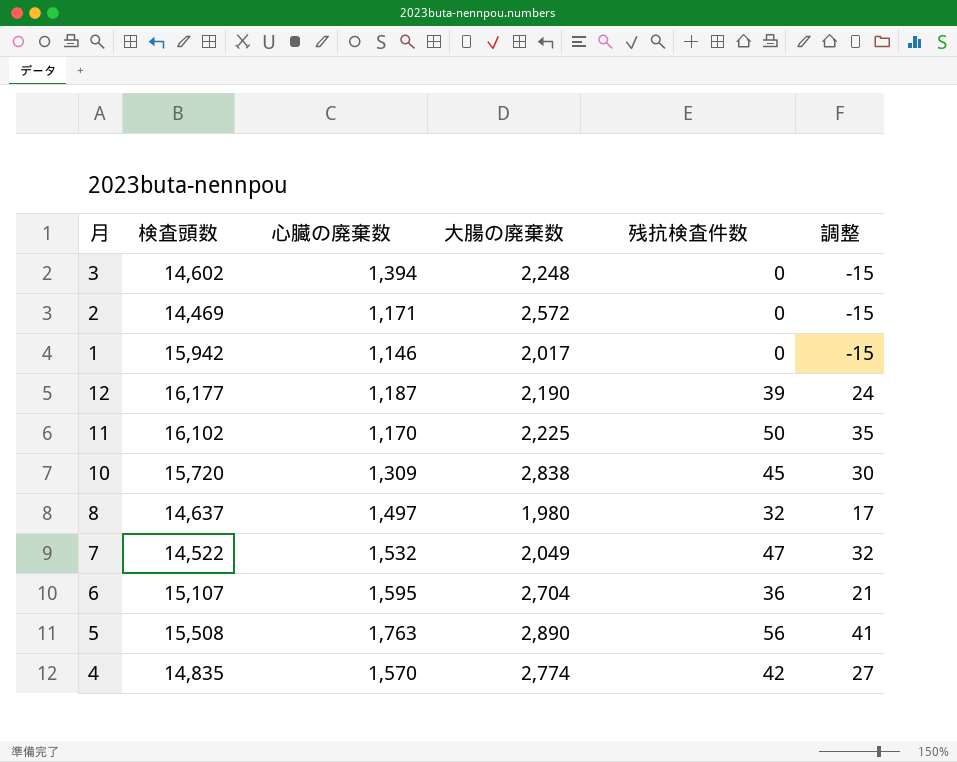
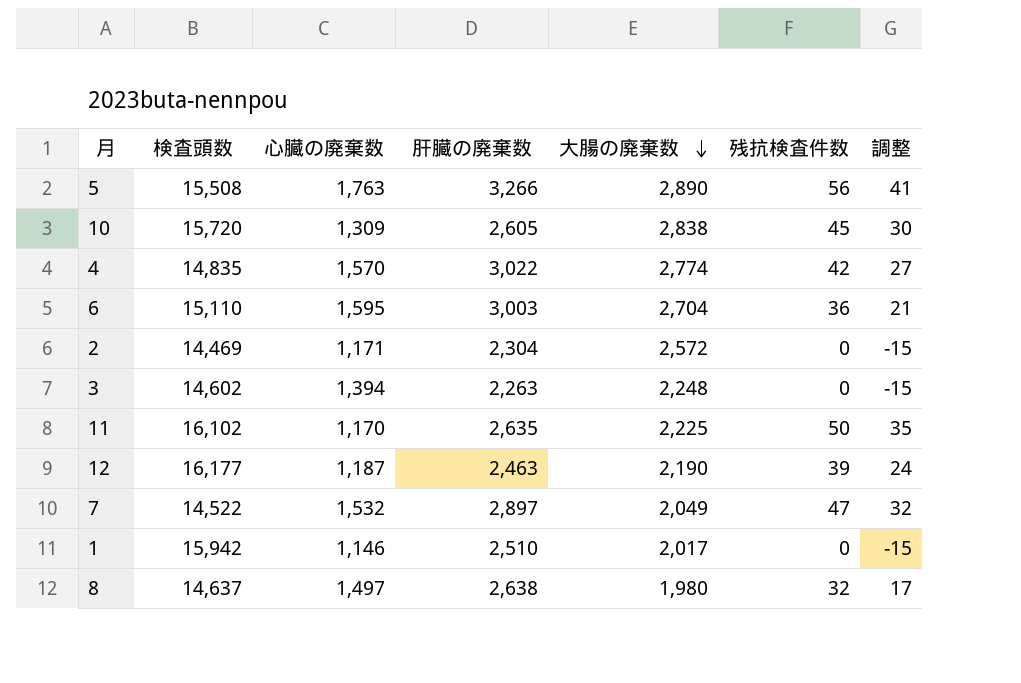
row order: none -> 大腸の廃棄数 descending
column 肝臓の廃棄数 | position: none -> 4
6 | 検査頭数: 15,107 -> 15,110

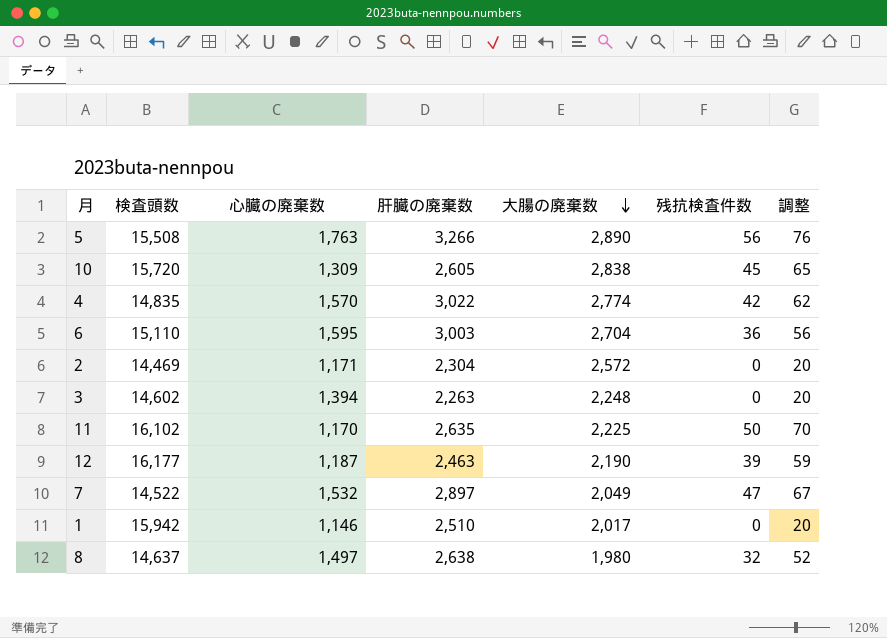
column 調整 | formula: [残抗検査件数] - 15 -> [残抗検査件数] + 20

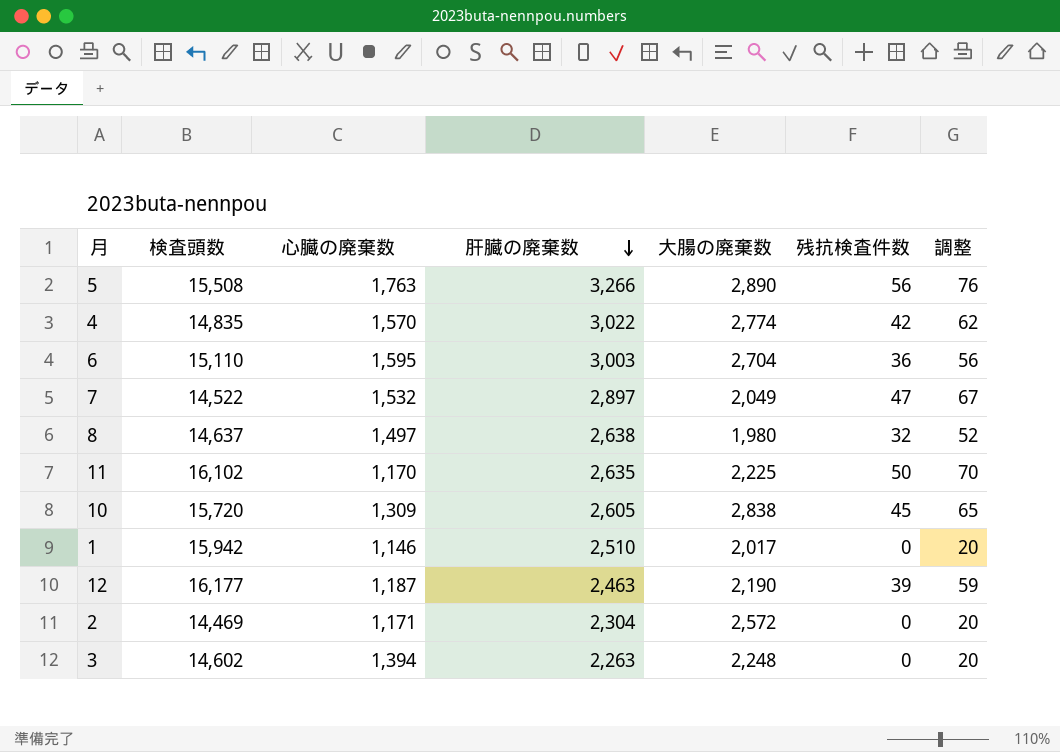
row order: 大腸の廃棄数 descending -> 肝臓の廃棄数 descending

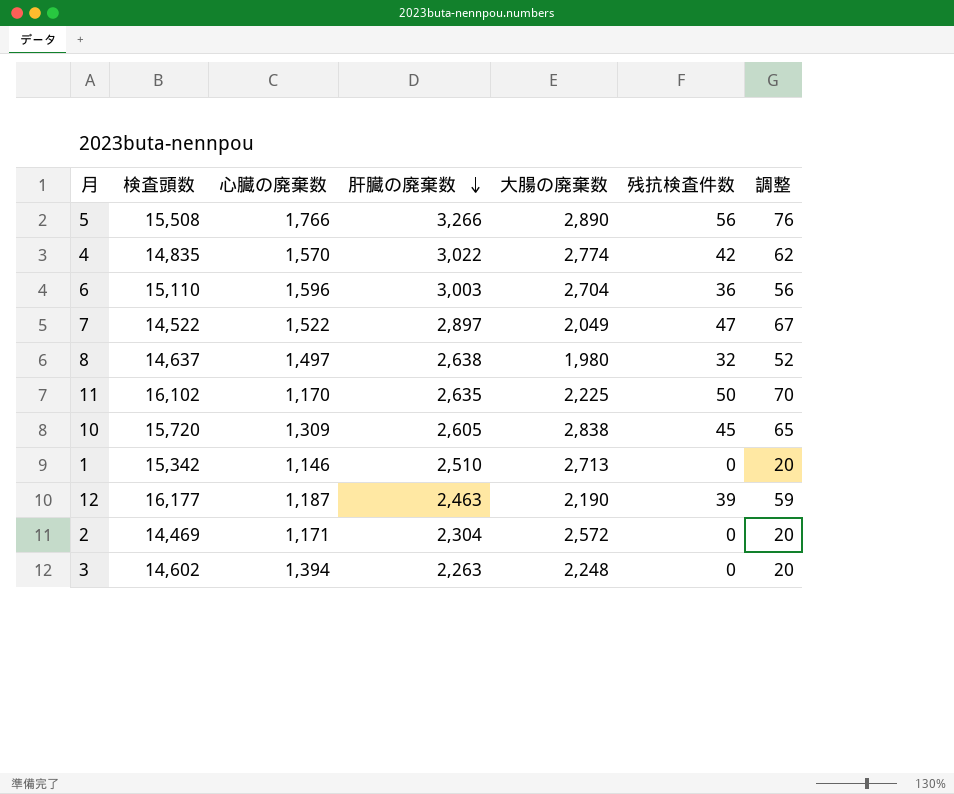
5 | 心臓の廃棄数: 1,763 -> 1,766
6 | 心臓の廃棄数: 1,595 -> 1,596
7 | 心臓の廃棄数: 1,532 -> 1,522
1 | 検査頭数: 15,942 -> 15,342
1 | 大腸の廃棄数: 2,017 -> 2,713

